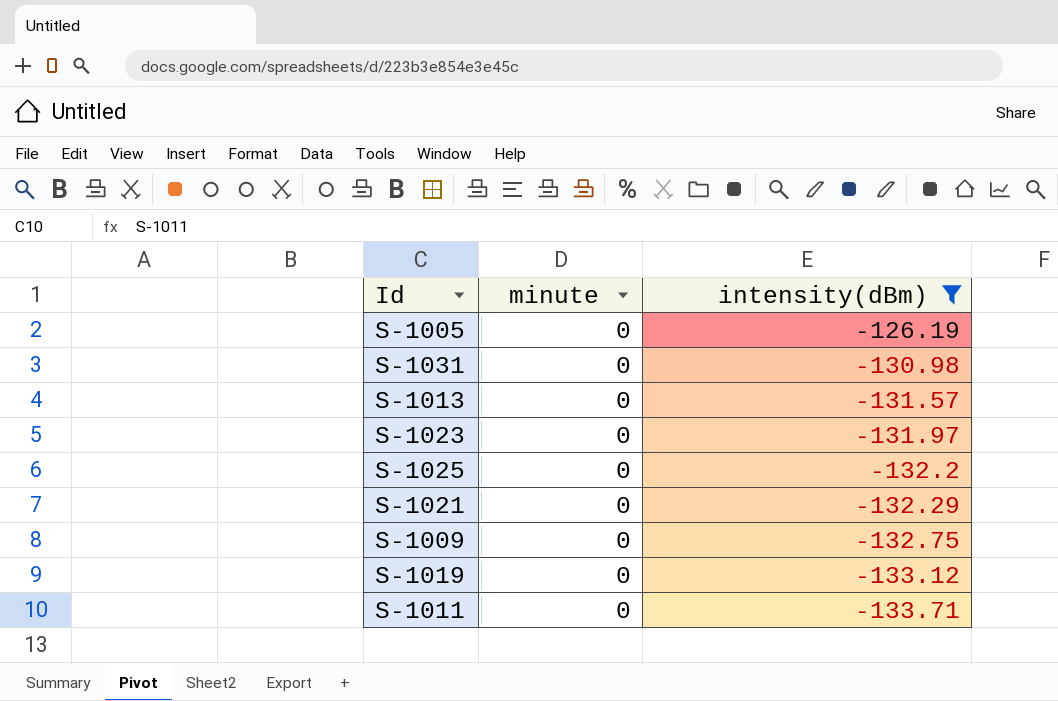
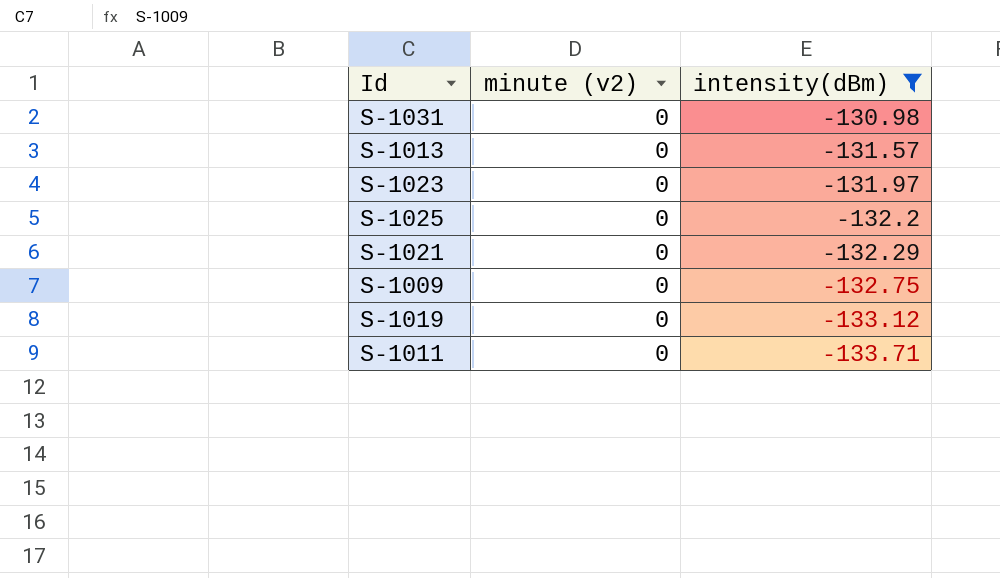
column name: minute -> minute (v2)
row S-1005: 0 | -126.19 -> none

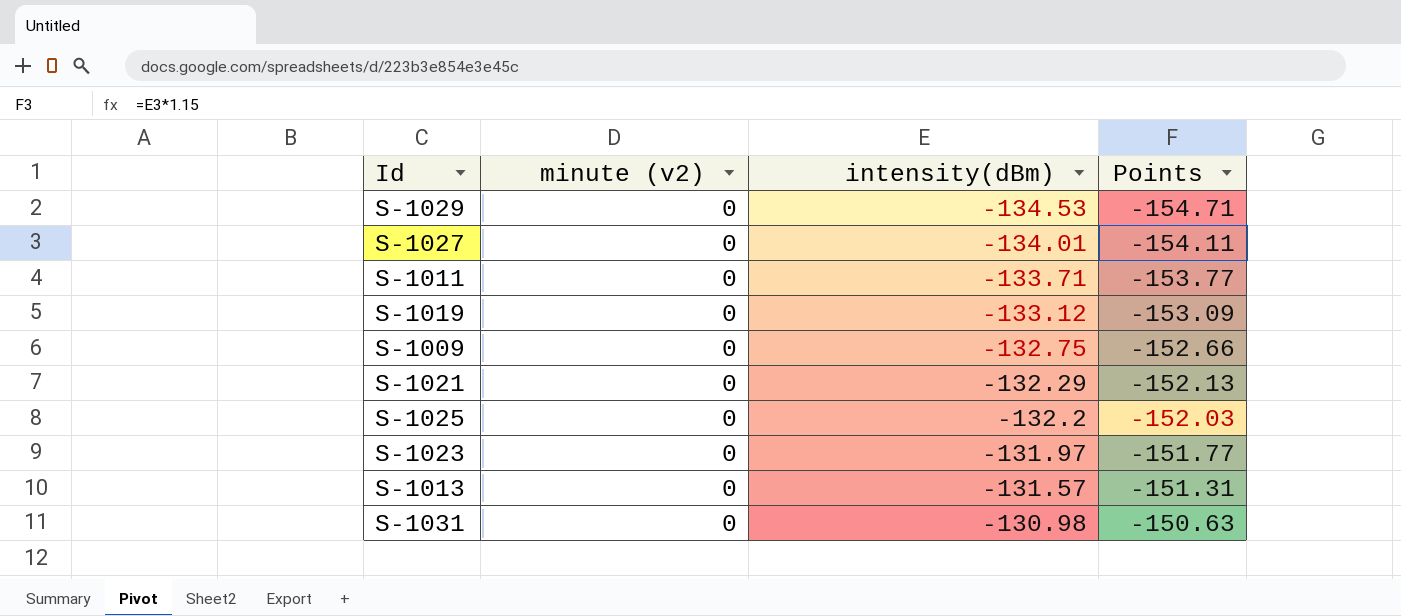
filter: intensity(dBm) >= -133.71 -> none
row order: intensity(dBm) descending -> intensity(dBm) ascending
column Points | formula: none -> [intensity(dBm)] * 1.15

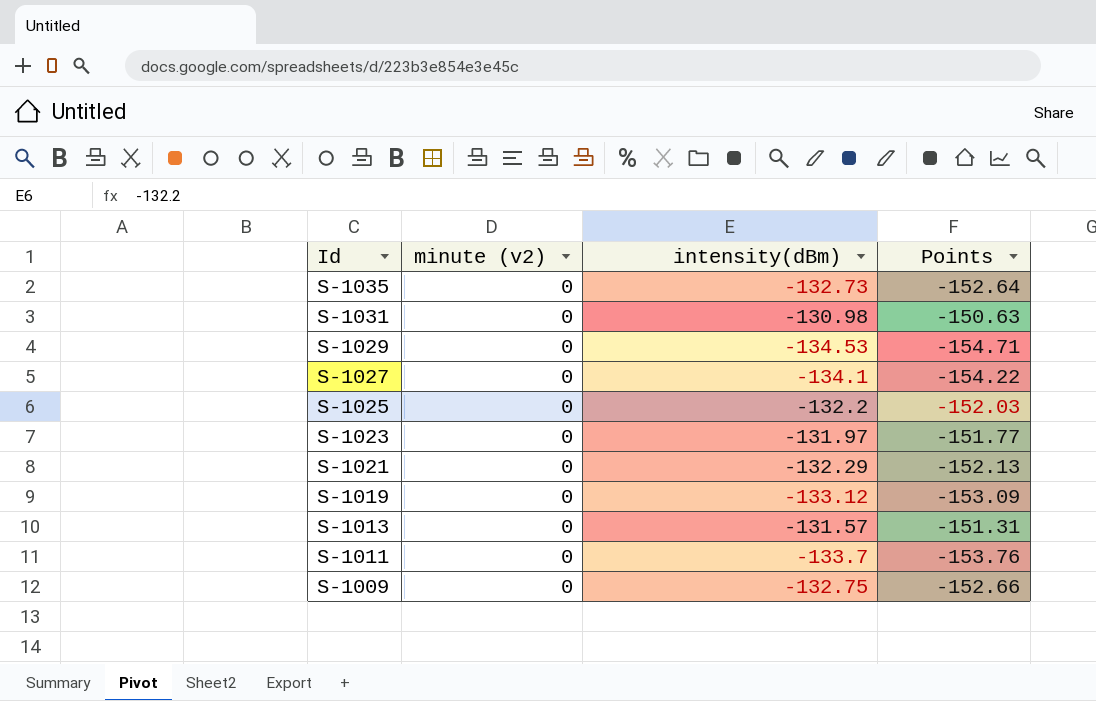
row order: intensity(dBm) ascending -> Id descending
row S-1035: none -> 0 | -132.73 | -152.64
S-1027 | intensity(dBm): -134.01 -> -134.1
S-1027 | Points: -154.11 -> -154.22
S-1011 | intensity(dBm): -133.71 -> -133.7
S-1011 | Points: -153.77 -> -153.76

